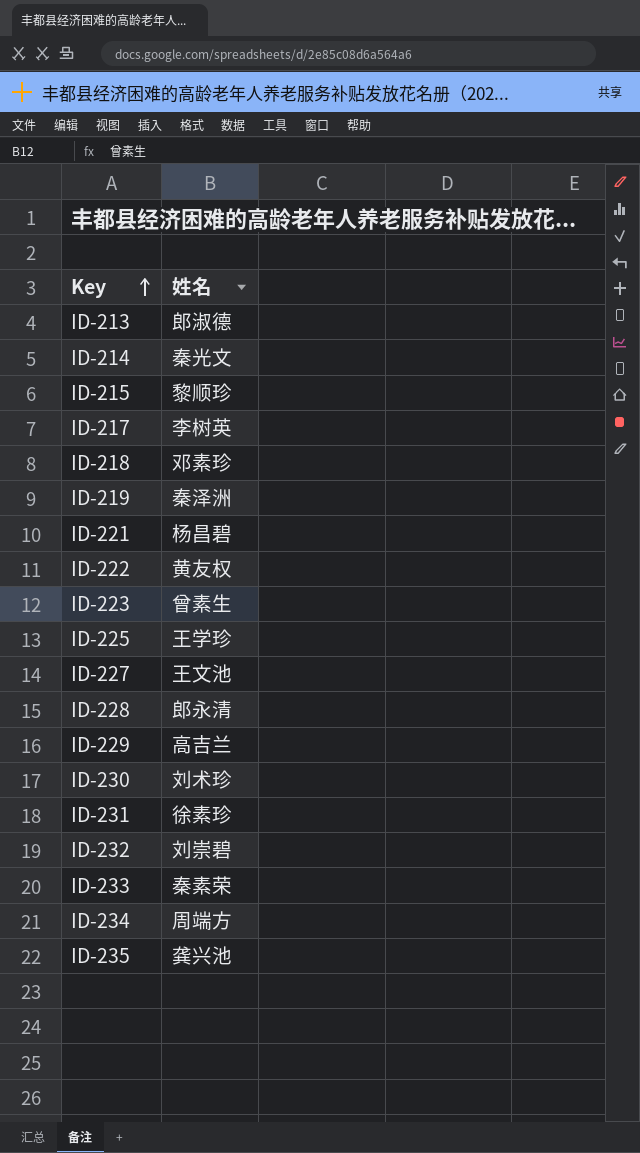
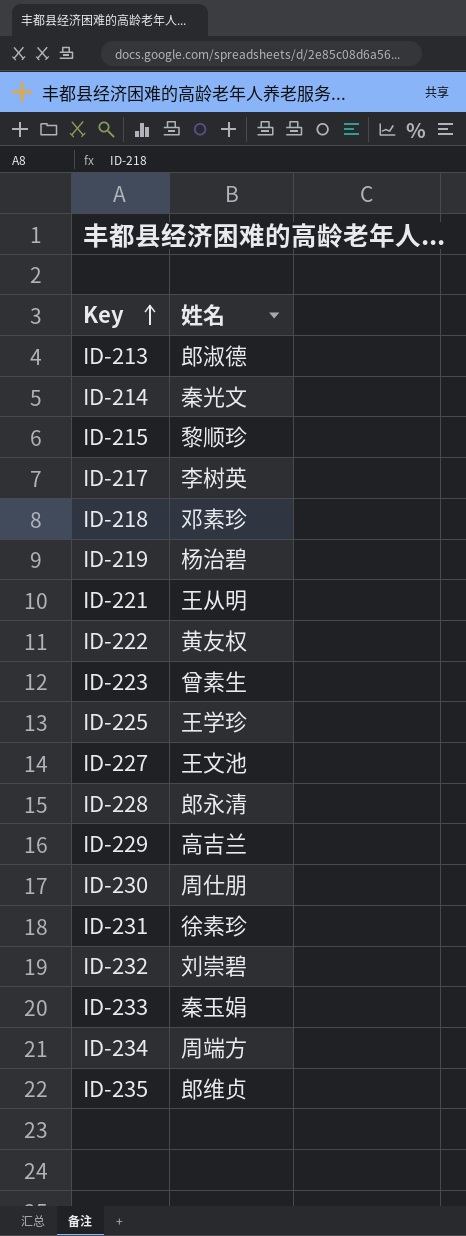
ID-219 | 姓名: 秦泽洲 -> 杨治碧
ID-221 | 姓名: 杨昌碧 -> 王从明
ID-230 | 姓名: 刘术珍 -> 周仕朋
ID-233 | 姓名: 秦素荣 -> 秦玉娟
ID-235 | 姓名: 龚兴池 -> 郎维贞

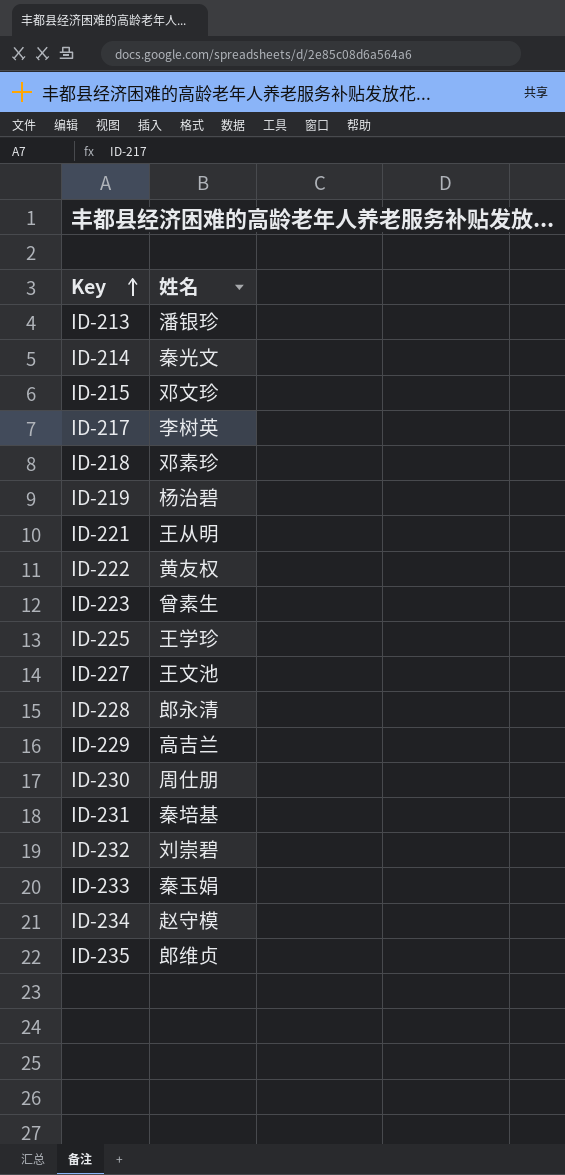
ID-213 | 姓名: 郎淑德 -> 潘银珍
ID-215 | 姓名: 黎顺珍 -> 邓文珍
ID-231 | 姓名: 徐素珍 -> 秦培基
ID-234 | 姓名: 周端方 -> 赵守模

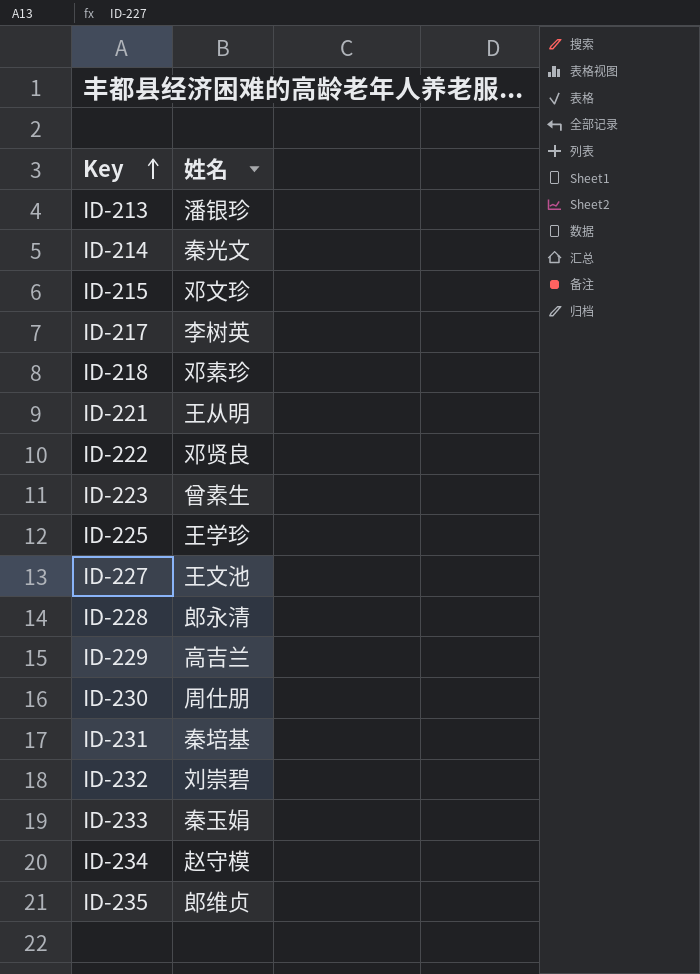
row ID-219: 杨治碧 -> none
ID-222 | 姓名: 黄友权 -> 邓贤良

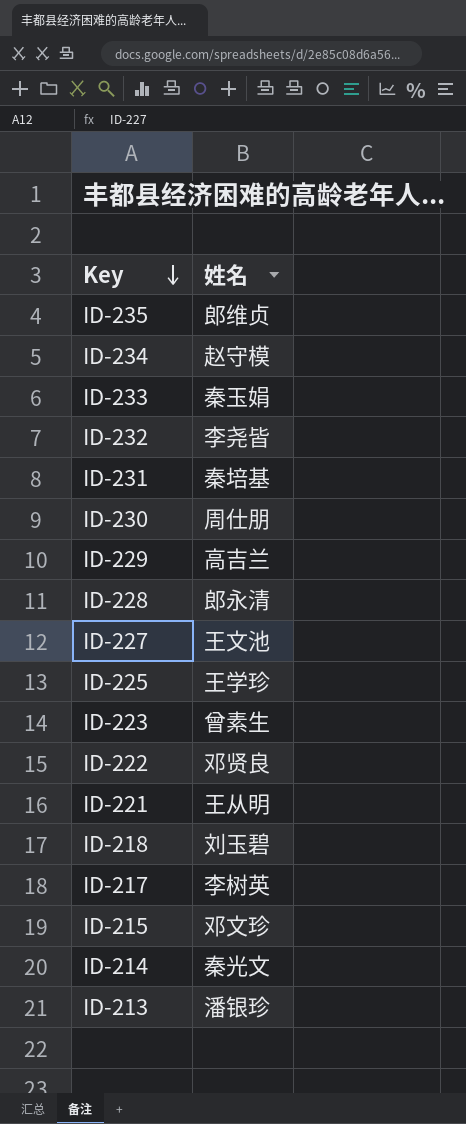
row order: Key ascending -> Key descending
ID-232 | 姓名: 刘崇碧 -> 李尧皆
ID-218 | 姓名: 邓素珍 -> 刘玉碧

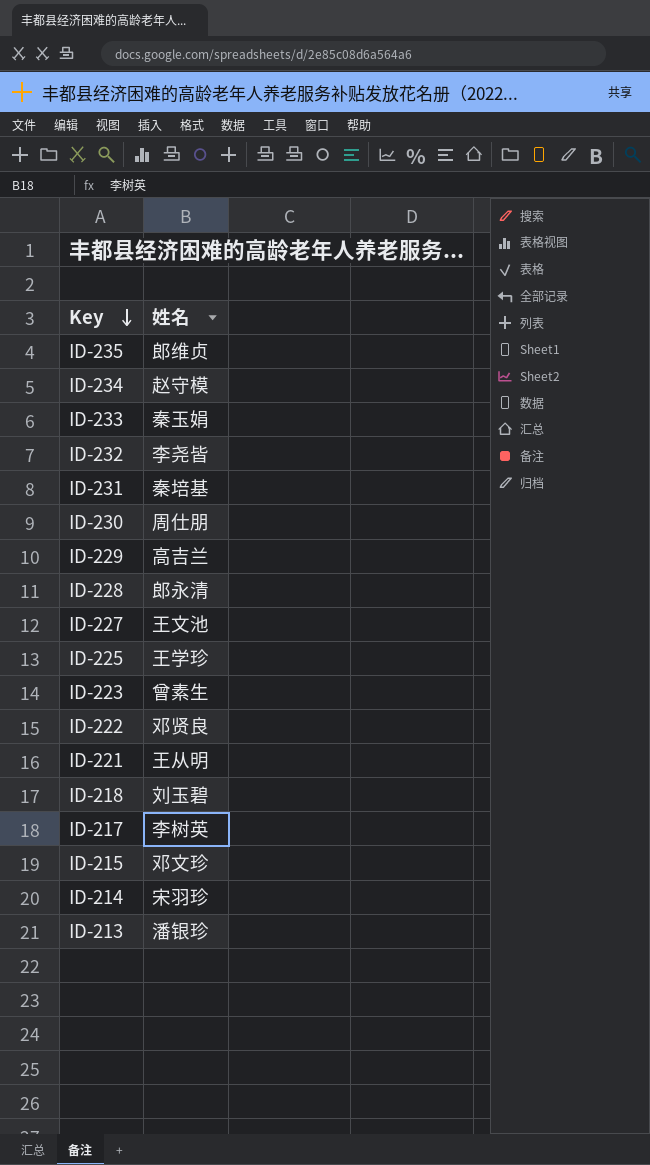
ID-214 | 姓名: 秦光文 -> 宋羽珍

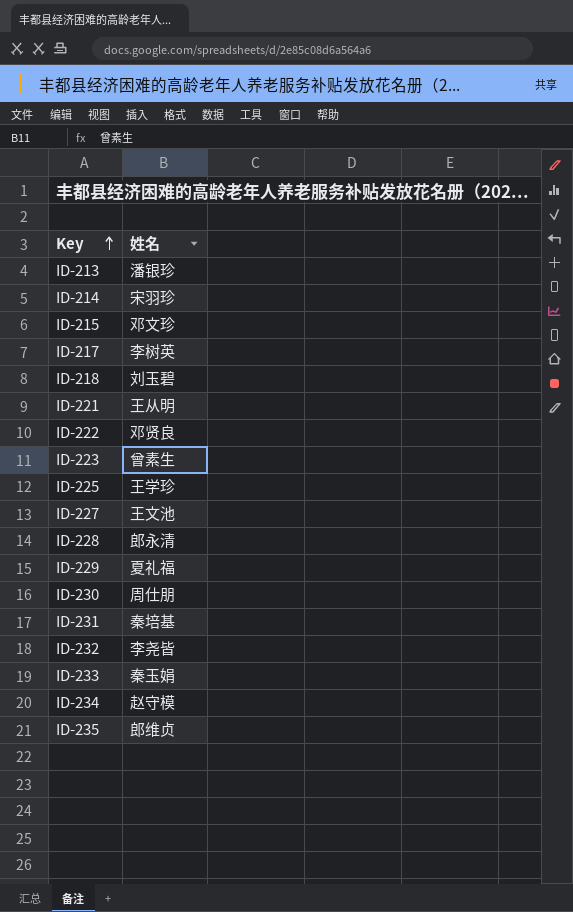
row order: Key descending -> Key ascending
ID-229 | 姓名: 高吉兰 -> 夏礼福

